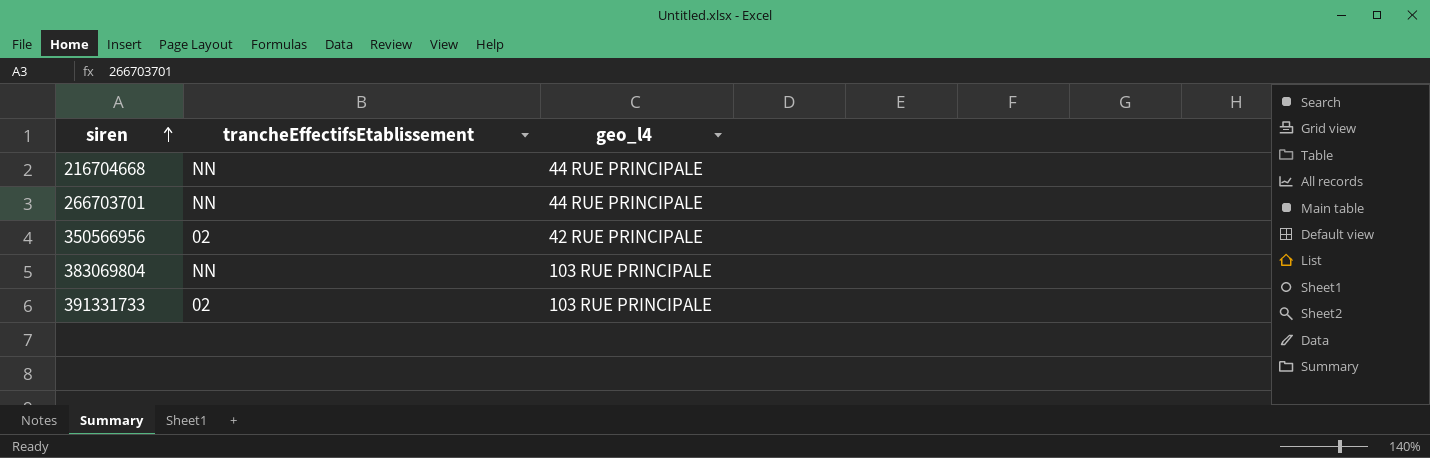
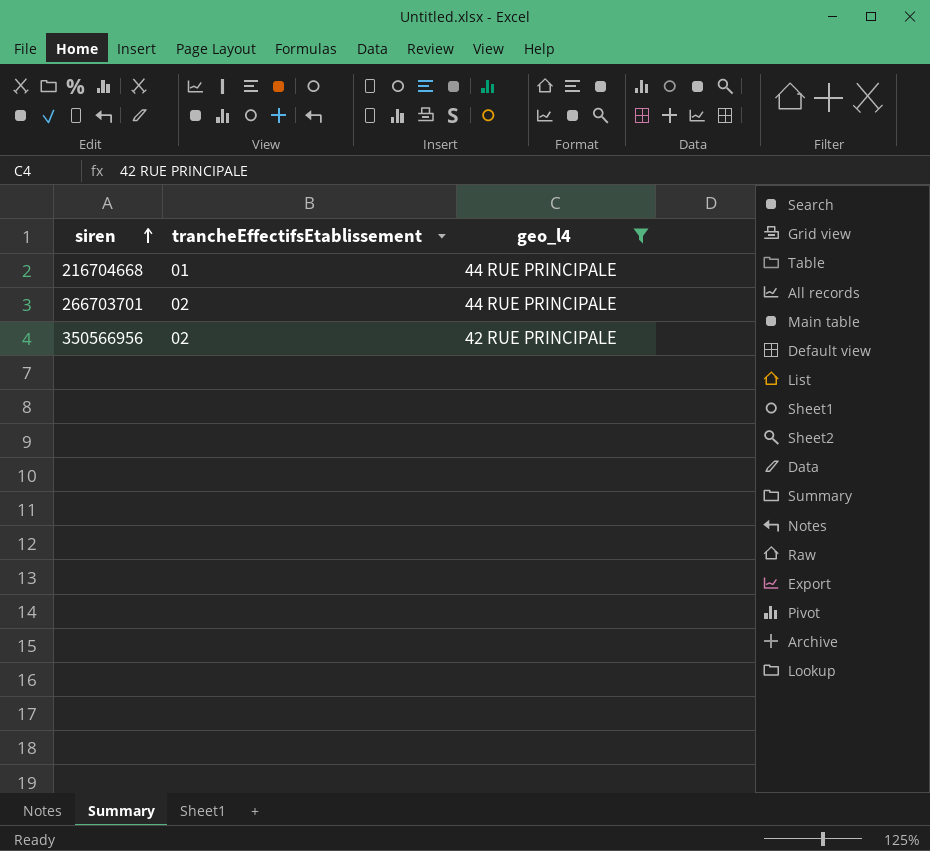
filter: none -> geo_l4 != 103 RUE PRINCIPALE
216704668 | trancheEffectifsEtablissement: NN -> 01
266703701 | trancheEffectifsEtablissement: NN -> 02

